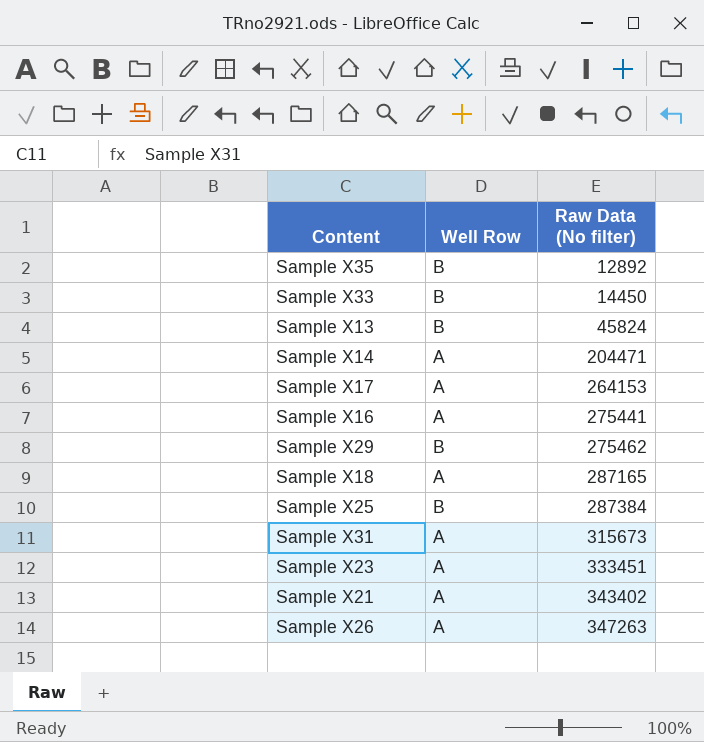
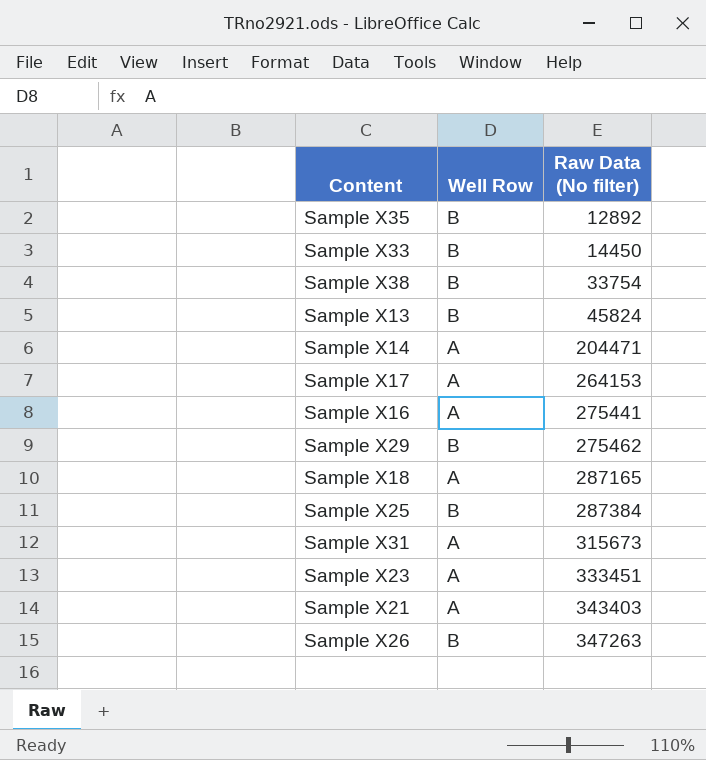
row Sample X38: none -> B | 33754
Sample X21 | Raw Data (No filter): 343402 -> 343403
Sample X26 | Well Row: A -> B

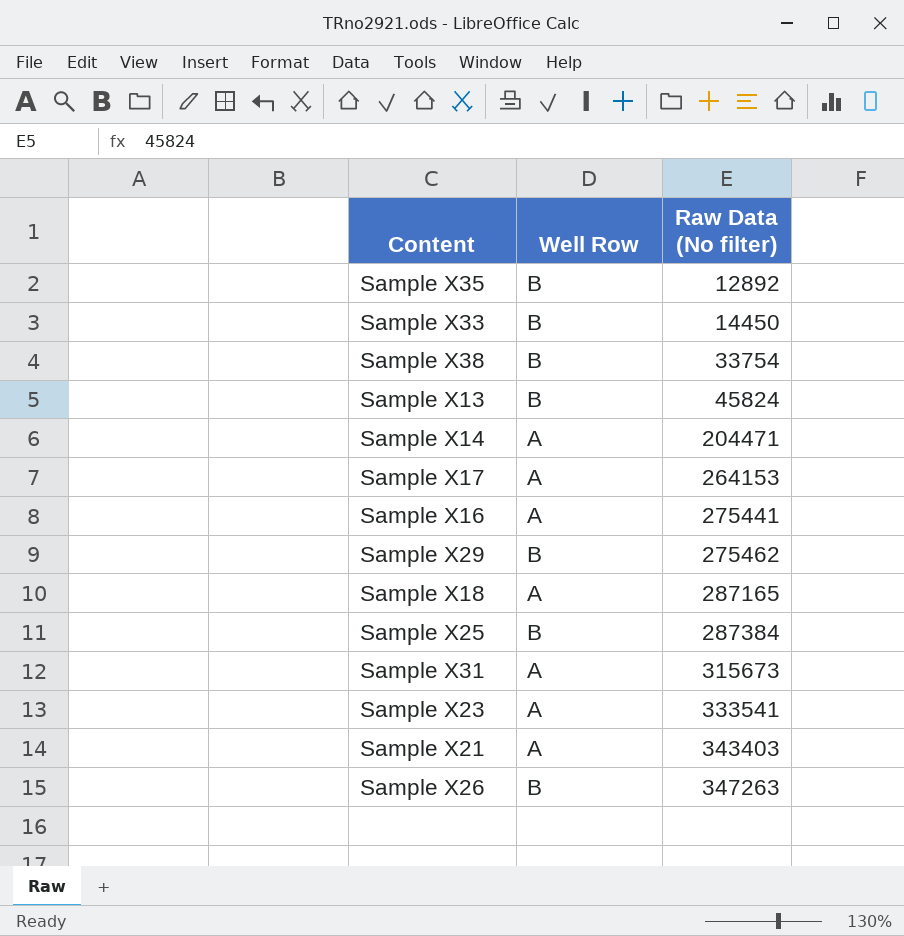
Sample X23 | Raw Data (No filter): 333451 -> 333541

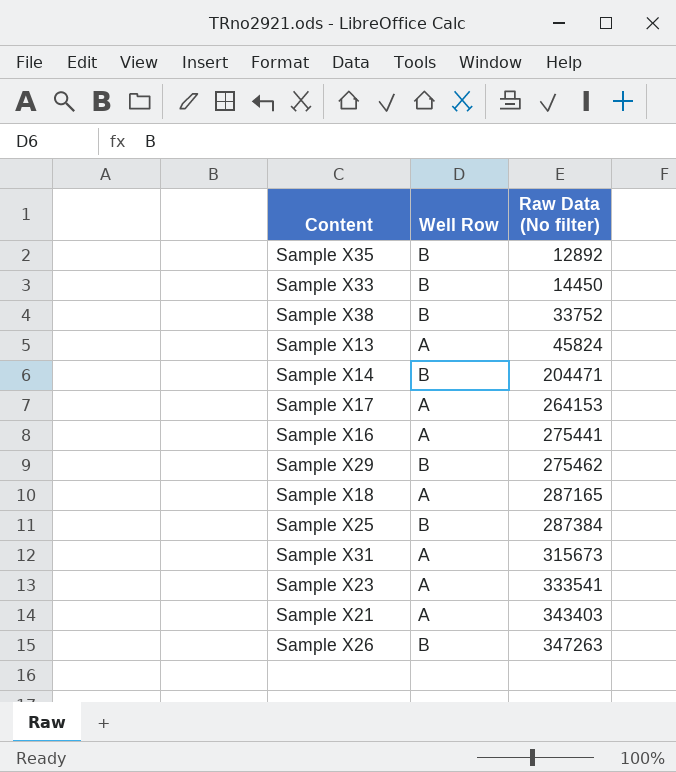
Sample X38 | Raw Data (No filter): 33754 -> 33752
Sample X13 | Well Row: B -> A
Sample X14 | Well Row: A -> B

